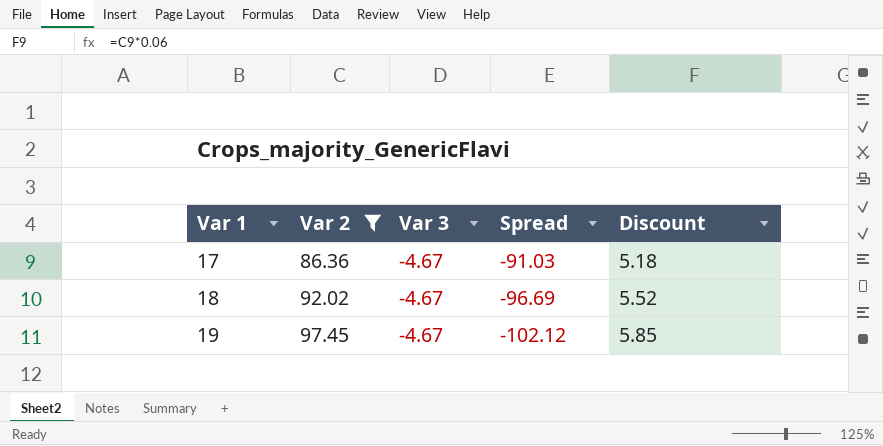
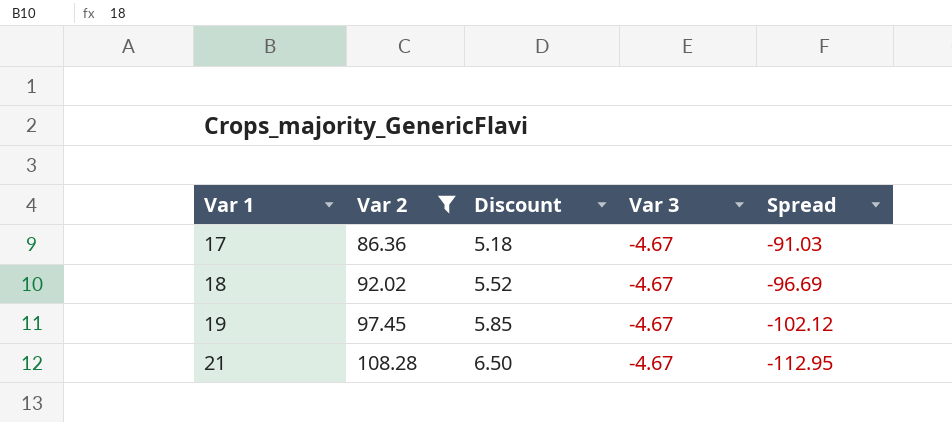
column Discount | position: 5 -> 3
row 21: none -> 108.28 | 6.50 | -4.67 | -112.95

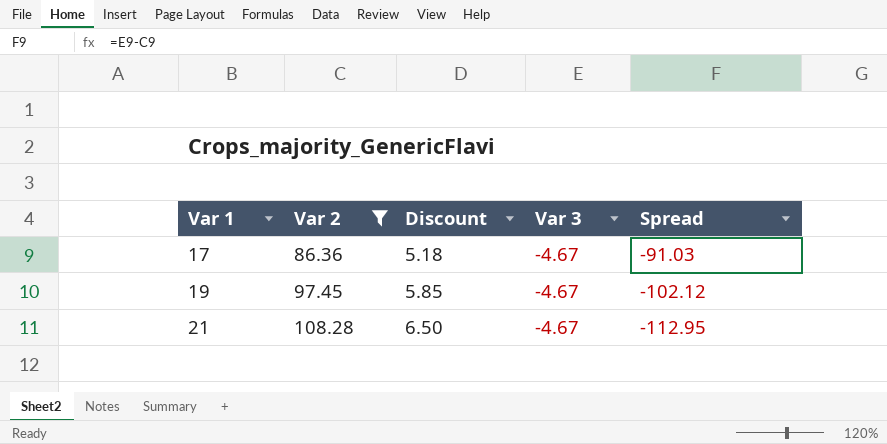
row 18: 92.02 | 5.52 | -4.67 | -96.69 -> none

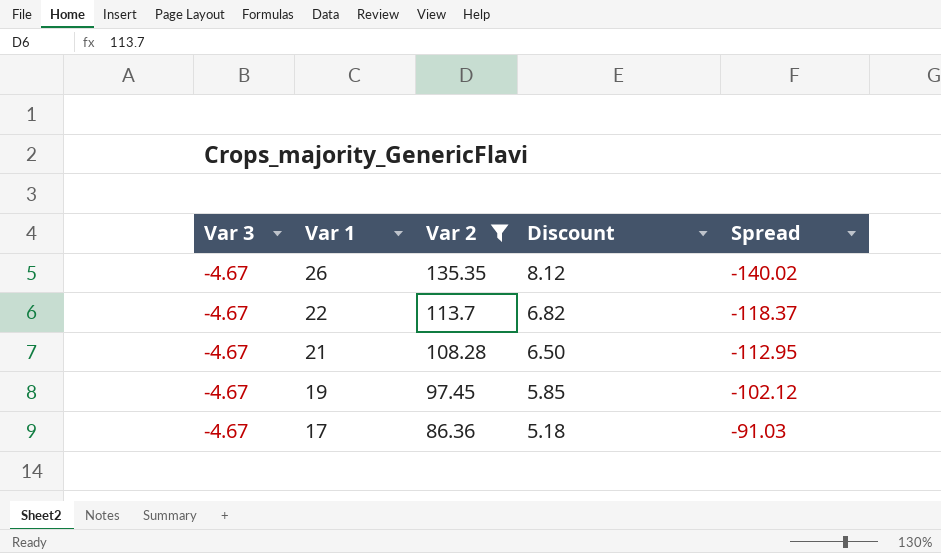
row order: Var 1 ascending -> Var 1 descending
column Var 3 | position: 4 -> 1
row 26: none -> -4.67 | 135.35 | 8.12 | -140.02
row 22: none -> -4.67 | 113.7 | 6.82 | -118.37

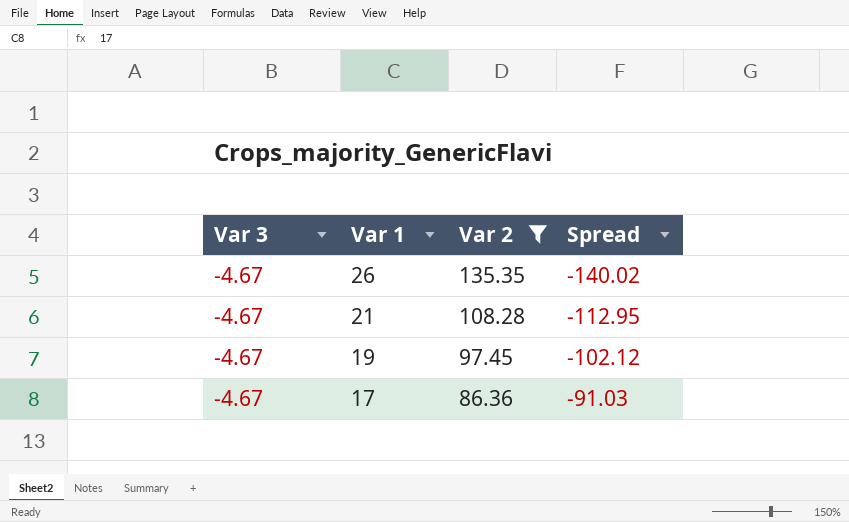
column Discount | formula: [Var 2] * 0.06 -> none
row 22: -4.67 | 113.7 | 6.82 | -118.37 -> none

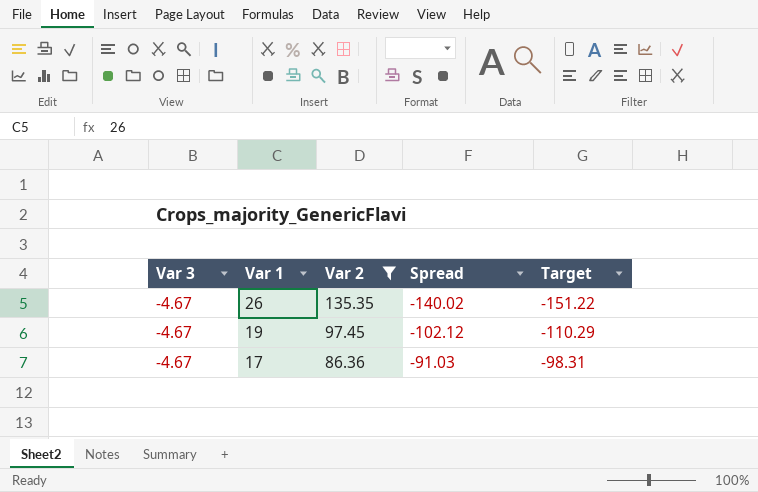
column Target | formula: none -> [Spread] * 1.08
row 21: -4.67 | 108.28 | -112.95 -> none

